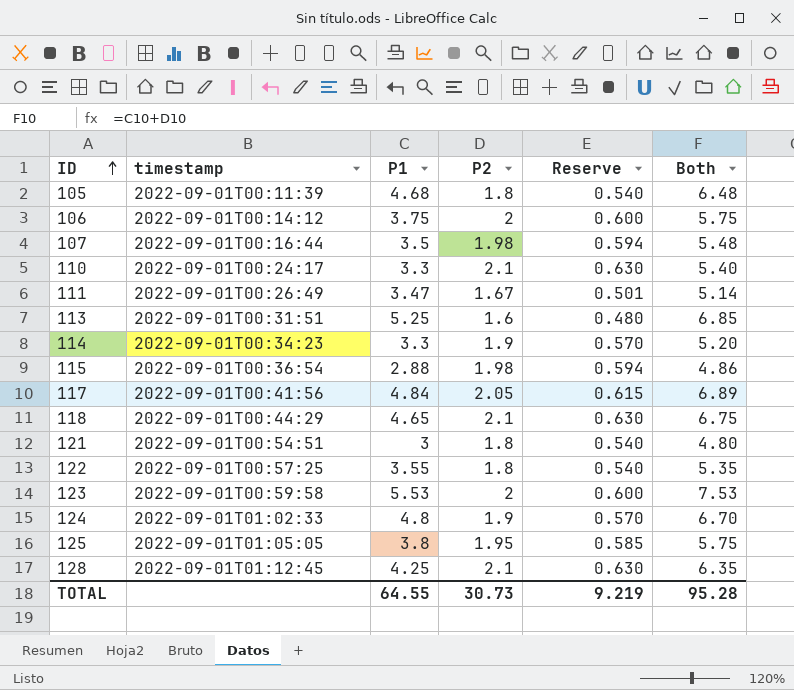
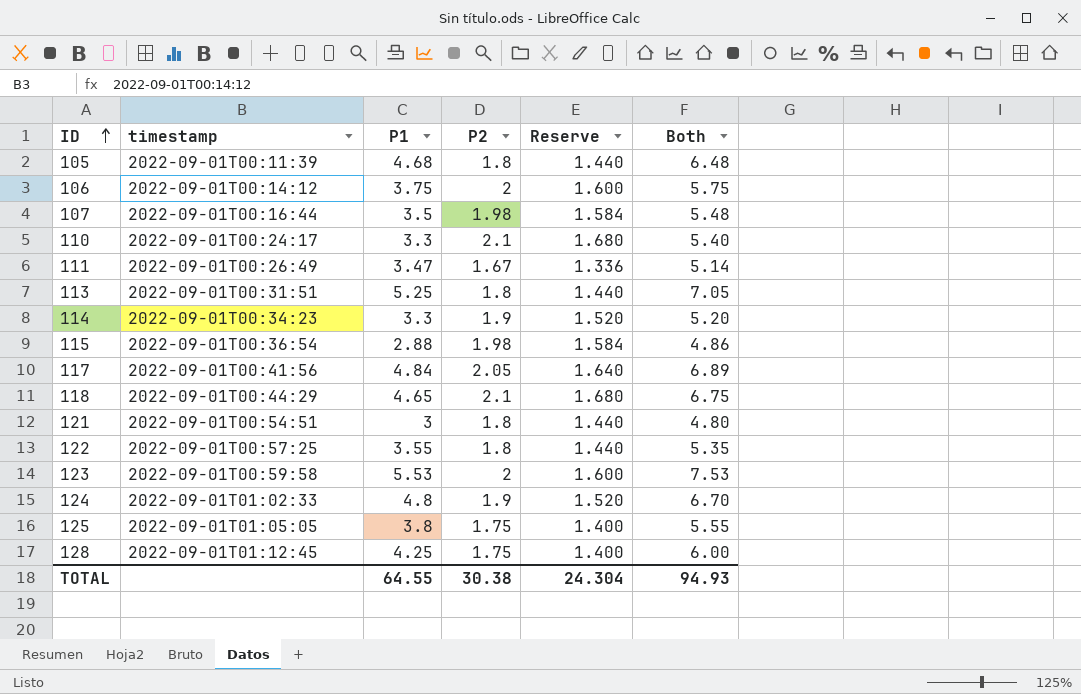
column Reserve | formula: [P2] * 0.3 -> [P2] * 0.8
113 | P2: 1.6 -> 1.8
113 | Both: 6.85 -> 7.05
125 | P2: 1.95 -> 1.75
125 | Both: 5.75 -> 5.55
128 | P2: 2.1 -> 1.75
128 | Both: 6.35 -> 6.00
TOTAL | P2: 30.73 -> 30.38
TOTAL | Reserve: 9.219 -> 24.304
TOTAL | Both: 95.28 -> 94.93

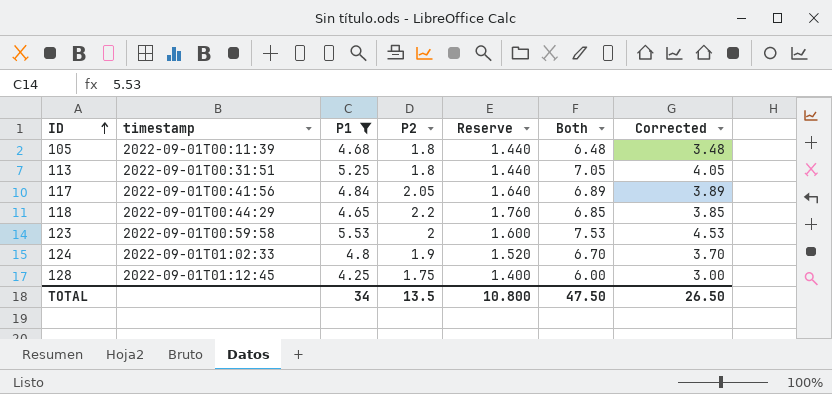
filter: none -> P1 >= 4.25
column Corrected | formula: none -> [Both] - 3
118 | P2: 2.1 -> 2.2
118 | Reserve: 1.680 -> 1.760
118 | Both: 6.75 -> 6.85
TOTAL | P1: 64.55 -> 34
TOTAL | P2: 30.38 -> 13.5
TOTAL | Reserve: 24.304 -> 10.800
TOTAL | Both: 94.93 -> 47.50

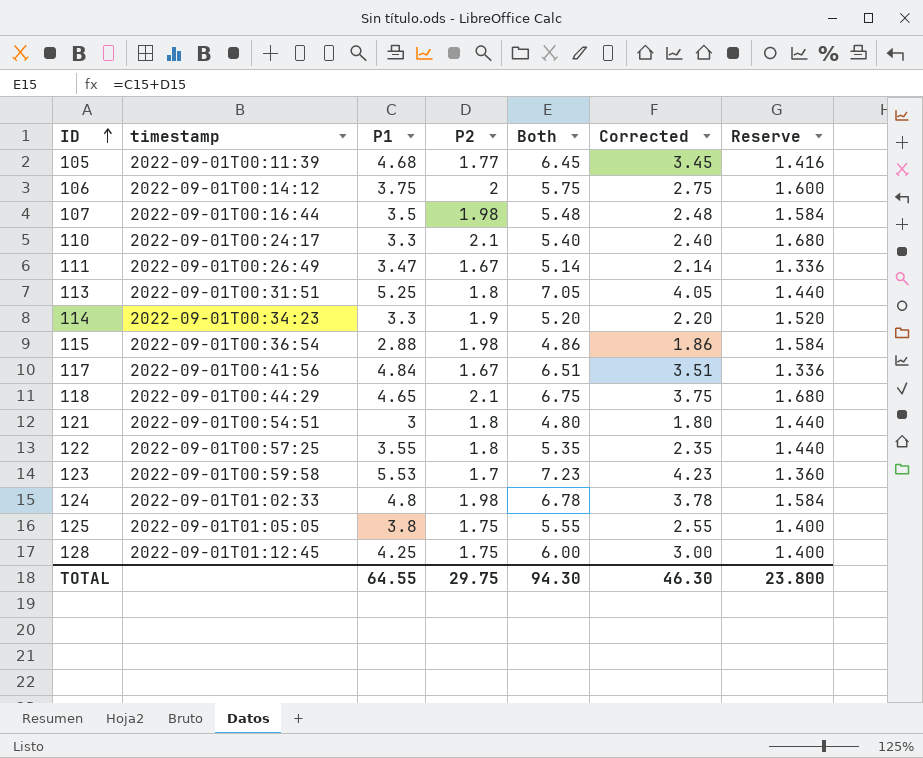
filter: P1 >= 4.25 -> none
column Reserve | position: 5 -> 7
105 | P2: 1.8 -> 1.77
105 | Both: 6.48 -> 6.45
105 | Corrected: 3.48 -> 3.45
105 | Reserve: 1.440 -> 1.416
117 | P2: 2.05 -> 1.67
117 | Both: 6.89 -> 6.51
117 | Corrected: 3.89 -> 3.51
117 | Reserve: 1.640 -> 1.336
118 | P2: 2.2 -> 2.1
118 | Both: 6.85 -> 6.75
118 | Corrected: 3.85 -> 3.75
118 | Reserve: 1.760 -> 1.680
123 | P2: 2 -> 1.7
123 | Both: 7.53 -> 7.23
123 | Corrected: 4.53 -> 4.23
123 | Reserve: 1.600 -> 1.360
124 | P2: 1.9 -> 1.98
124 | Both: 6.70 -> 6.78
124 | Corrected: 3.70 -> 3.78
124 | Reserve: 1.520 -> 1.584
TOTAL | P1: 34 -> 64.55
TOTAL | P2: 13.5 -> 29.75
TOTAL | Both: 47.50 -> 94.30
TOTAL | Corrected: 26.50 -> 46.30
TOTAL | Reserve: 10.800 -> 23.800

